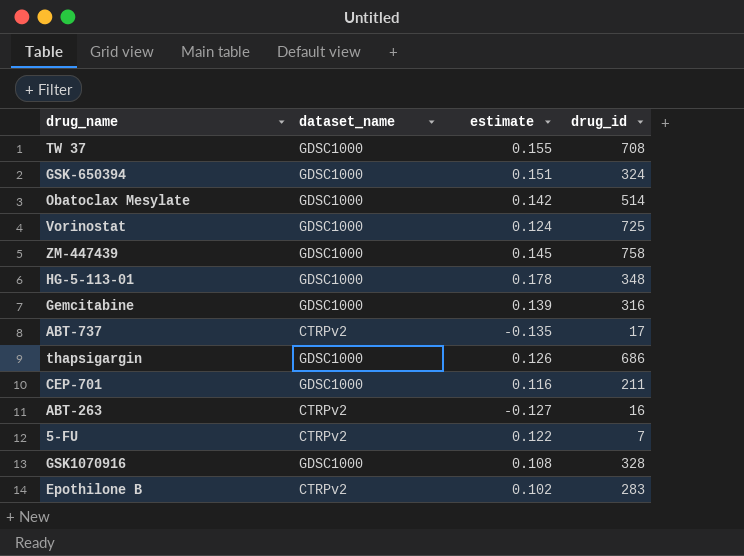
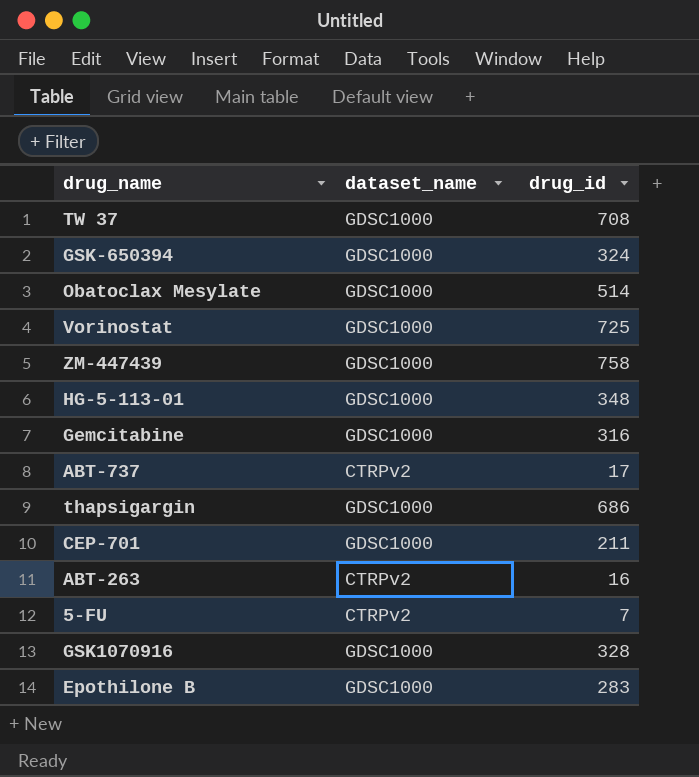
column estimate | position: 3 -> none
Epothilone B | dataset_name: CTRPv2 -> GDSC1000

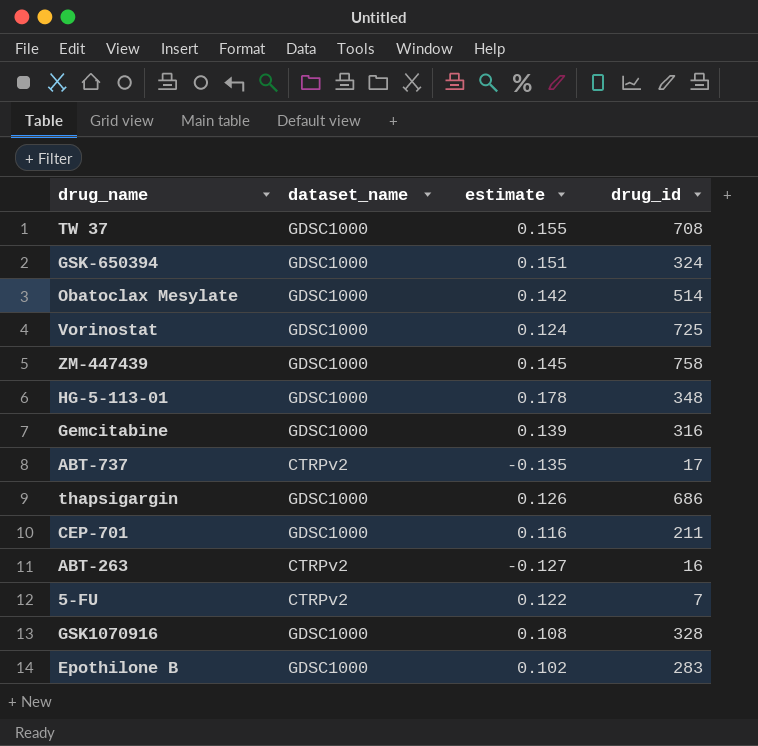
column estimate | position: none -> 3

